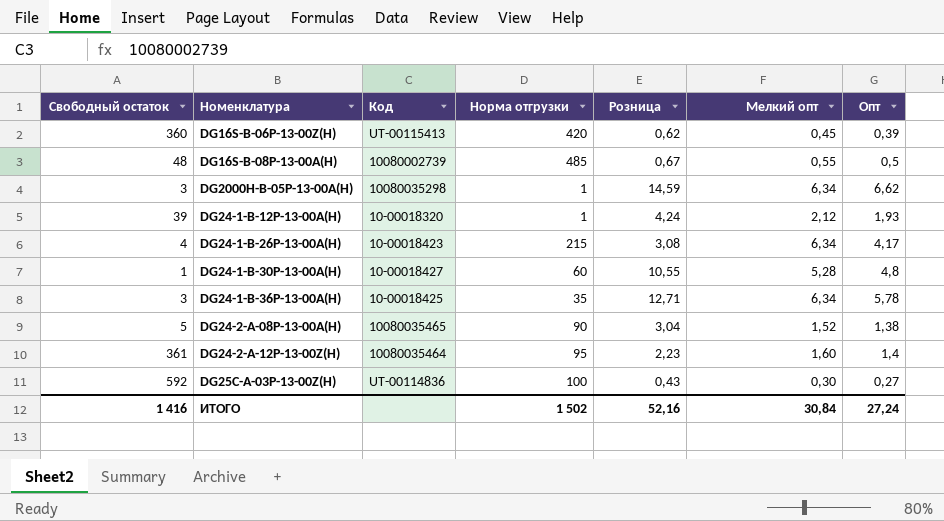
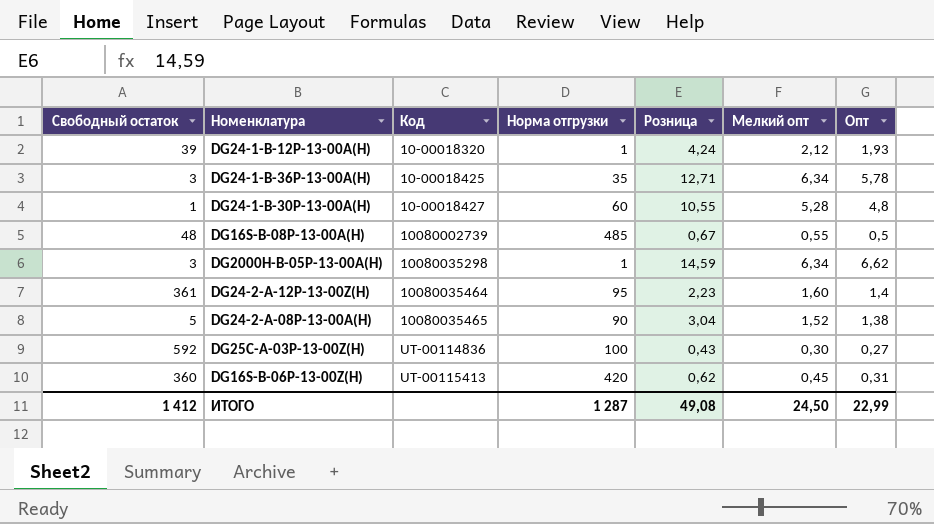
row order: none -> Код ascending
row DG24-1-B-26P-13-00A(H): 4 | 10-00018423 | 215 | 3,08 | 6,34 | 4,17 -> none
DG16S-B-06P-13-00Z(H) | Опт: 0,39 -> 0,31
ИТОГО | Свободный остаток: 1 416 -> 1 412
ИТОГО | Норма отгрузки: 1 502 -> 1 287
ИТОГО | Розница: 52,16 -> 49,08
ИТОГО | Мелкий опт: 30,84 -> 24,50
ИТОГО | Опт: 27,24 -> 22,99

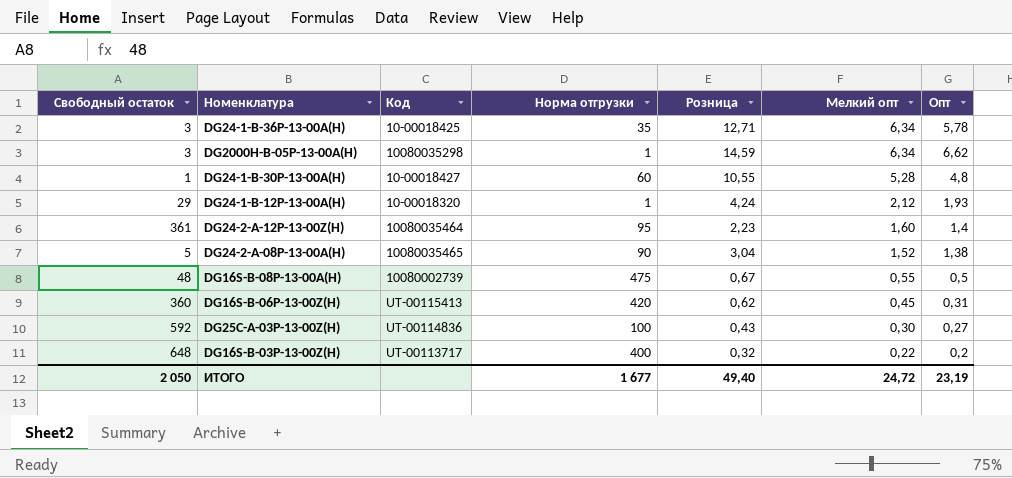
row order: Код ascending -> Мелкий опт descending
DG24-1-B-12P-13-00A(H) | Свободный остаток: 39 -> 29
DG16S-B-08P-13-00A(H) | Норма отгрузки: 485 -> 475
row DG16S-B-03P-13-00Z(H): none -> 648 | UT-00113717 | 400 | 0,32 | 0,22 | 0,2
ИТОГО | Свободный остаток: 1 412 -> 2 050
ИТОГО | Норма отгрузки: 1 287 -> 1 677
ИТОГО | Розница: 49,08 -> 49,40
ИТОГО | Мелкий опт: 24,50 -> 24,72
ИТОГО | Опт: 22,99 -> 23,19

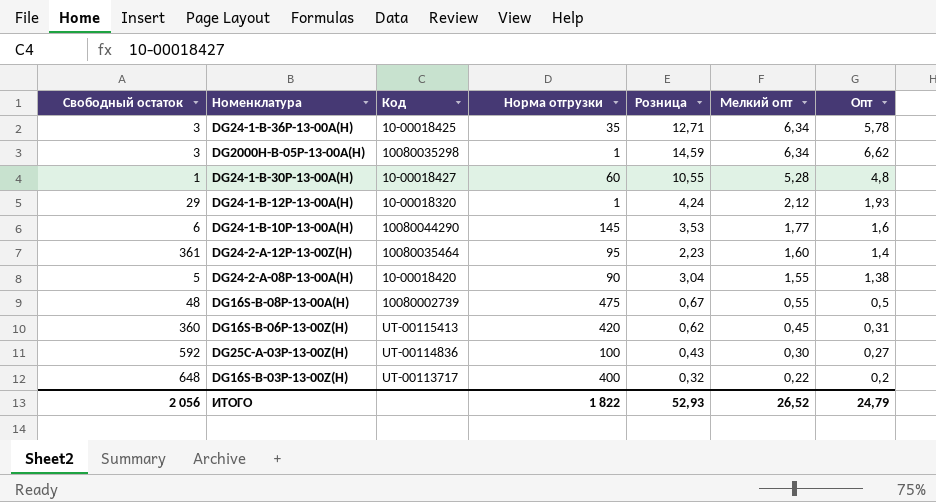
row DG24-1-B-10P-13-00A(H): none -> 6 | 10080044290 | 145 | 3,53 | 1,77 | 1,6
DG24-2-A-08P-13-00A(H) | Код: 10080035465 -> 10-00018420
DG24-2-A-08P-13-00A(H) | Мелкий опт: 1,52 -> 1,55
ИТОГО | Свободный остаток: 2 050 -> 2 056
ИТОГО | Норма отгрузки: 1 677 -> 1 822
ИТОГО | Розница: 49,40 -> 52,93
ИТОГО | Мелкий опт: 24,72 -> 26,52
ИТОГО | Опт: 23,19 -> 24,79

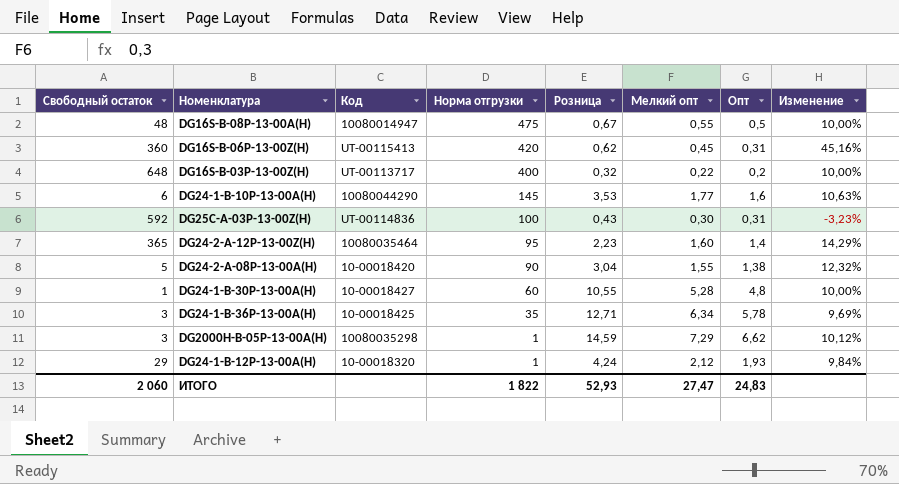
row order: Мелкий опт descending -> Норма отгрузки descending
column Изменение | formula: none -> ([Мелкий опт] - [Опт]) / [Опт]
DG16S-B-08P-13-00A(H) | Код: 10080002739 -> 10080014947
DG25C-A-03P-13-00Z(H) | Опт: 0,27 -> 0,31
DG24-2-A-12P-13-00Z(H) | Свободный остаток: 361 -> 365
DG2000H-B-05P-13-00A(H) | Мелкий опт: 6,34 -> 7,29
ИТОГО | Свободный остаток: 2 056 -> 2 060
ИТОГО | Мелкий опт: 26,52 -> 27,47
ИТОГО | Опт: 24,79 -> 24,83

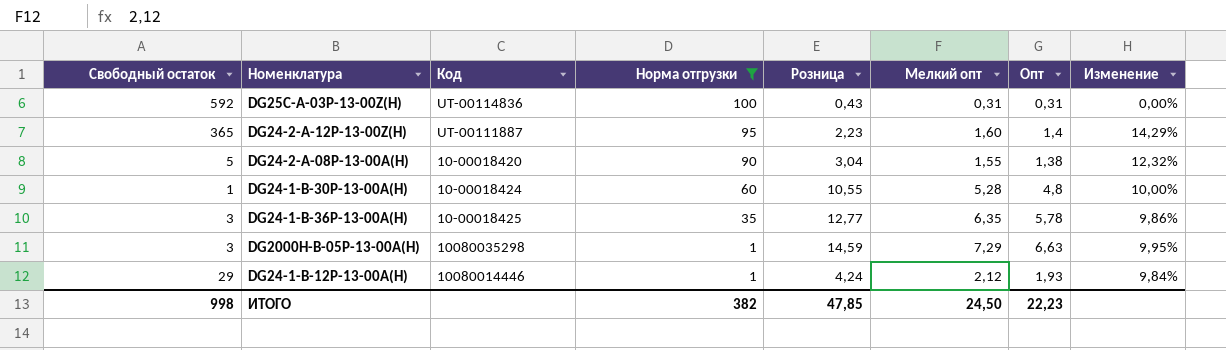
filter: none -> Норма отгрузки <= 100
DG25C-A-03P-13-00Z(H) | Мелкий опт: 0,30 -> 0,31
DG25C-A-03P-13-00Z(H) | Изменение: -3,23% -> 0,00%
DG24-2-A-12P-13-00Z(H) | Код: 10080035464 -> UT-00111887
DG24-1-B-30P-13-00A(H) | Код: 10-00018427 -> 10-00018424
DG24-1-B-36P-13-00A(H) | Розница: 12,71 -> 12,77
DG24-1-B-36P-13-00A(H) | Мелкий опт: 6,34 -> 6,35
DG24-1-B-36P-13-00A(H) | Изменение: 9,69% -> 9,86%
DG2000H-B-05P-13-00A(H) | Опт: 6,62 -> 6,63
DG2000H-B-05P-13-00A(H) | Изменение: 10,12% -> 9,95%
DG24-1-B-12P-13-00A(H) | Код: 10-00018320 -> 10080014446
ИТОГО | Свободный остаток: 2 060 -> 998
ИТОГО | Норма отгрузки: 1 822 -> 382
ИТОГО | Розница: 52,93 -> 47,85
ИТОГО | Мелкий опт: 27,47 -> 24,50
ИТОГО | Опт: 24,83 -> 22,23

